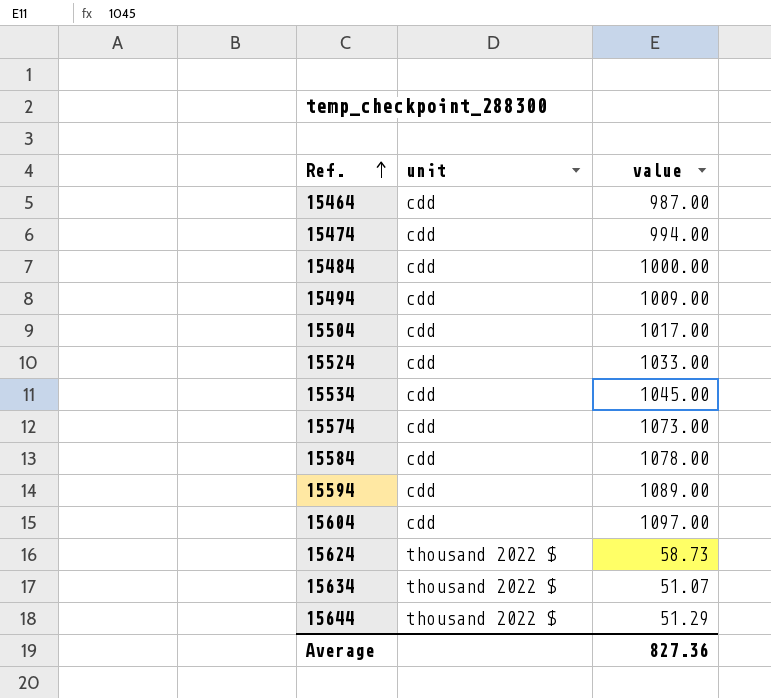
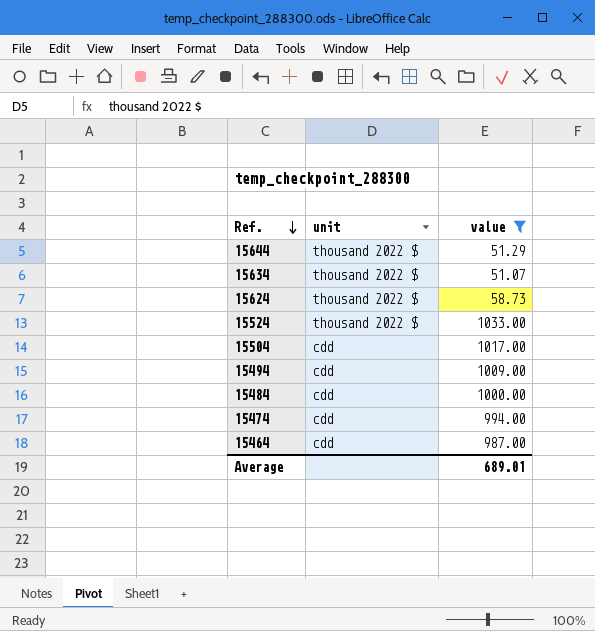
filter: none -> value <= 1033.00
row order: Ref. ascending -> Ref. descending
15524 | unit: cdd -> thousand 2022 $
Average | value: 827.36 -> 689.01

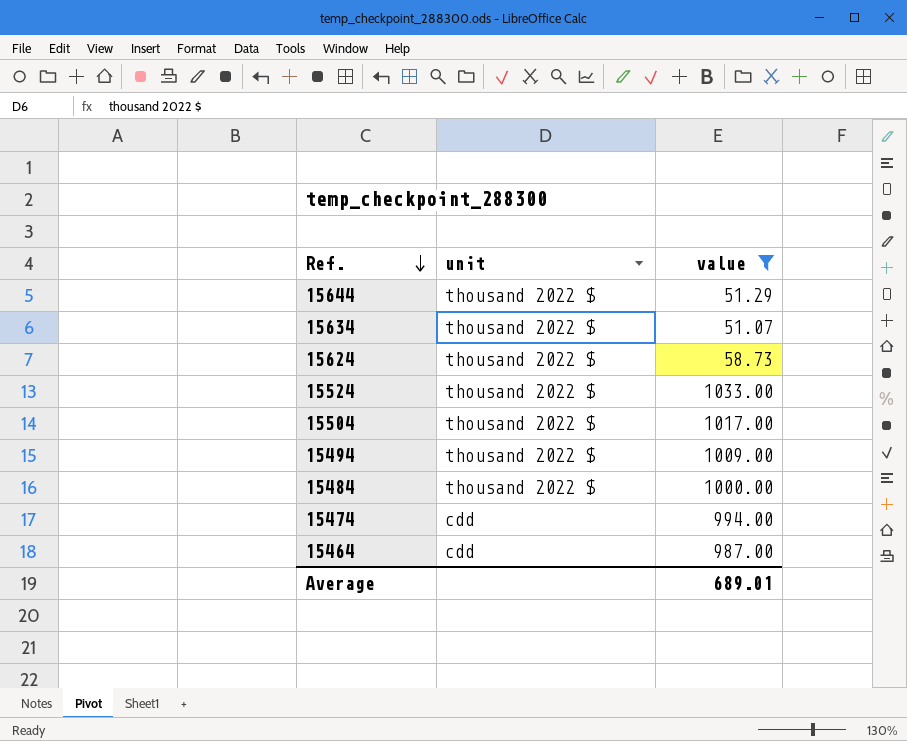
15504 | unit: cdd -> thousand 2022 $
15494 | unit: cdd -> thousand 2022 $
15484 | unit: cdd -> thousand 2022 $

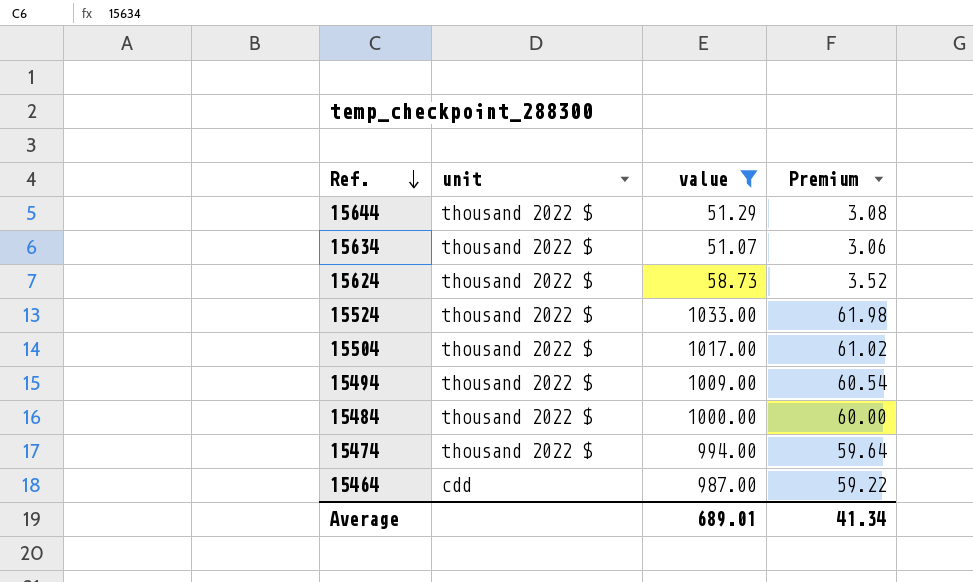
column Premium | formula: none -> [value] * 0.06
15474 | unit: cdd -> thousand 2022 $

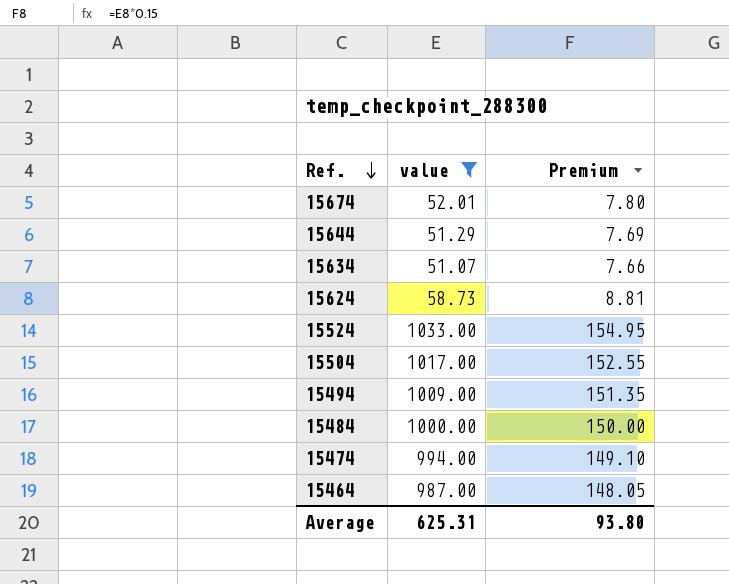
column unit | position: 2 -> none
column Premium | formula: [value] * 0.06 -> [value] * 0.15
row 15674: none -> 52.01 | 7.80
Average | value: 689.01 -> 625.31
Average | Premium: 41.34 -> 93.80

